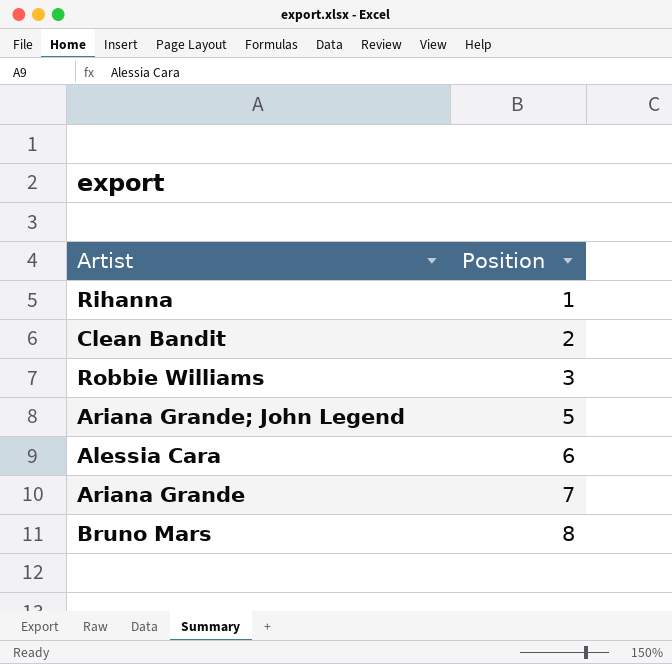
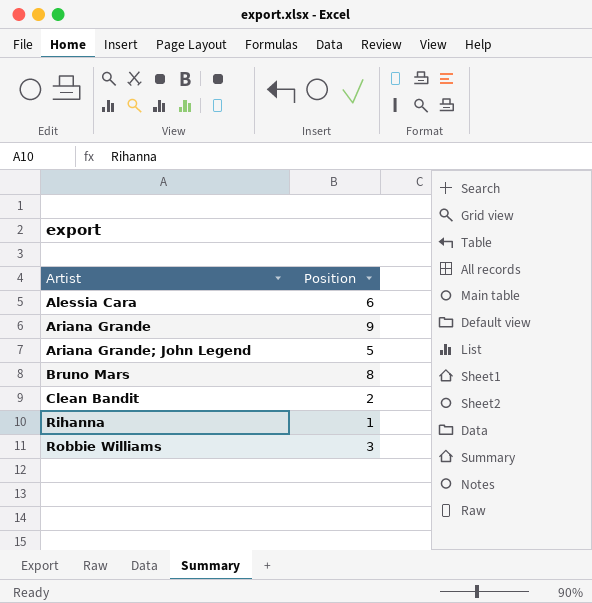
row order: Position ascending -> Artist ascending
Ariana Grande | Position: 7 -> 9

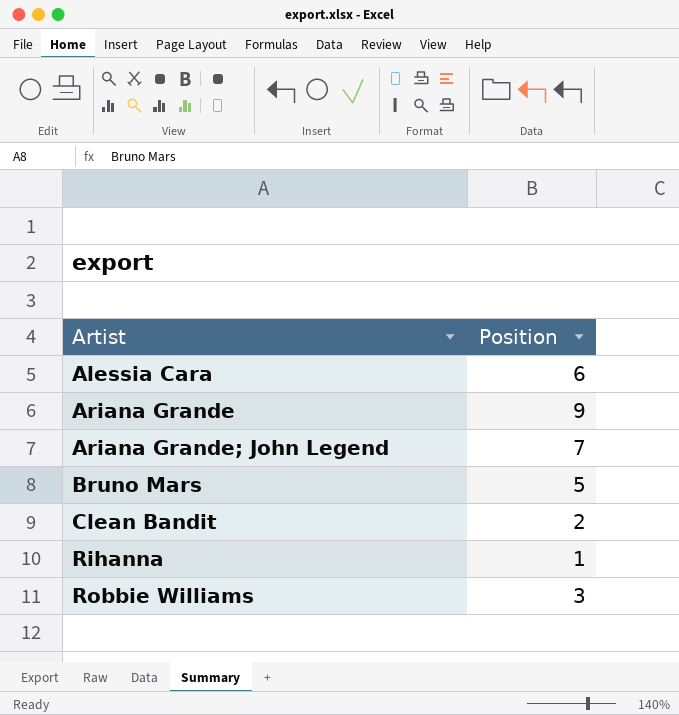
Ariana Grande; John Legend | Position: 5 -> 7
Bruno Mars | Position: 8 -> 5

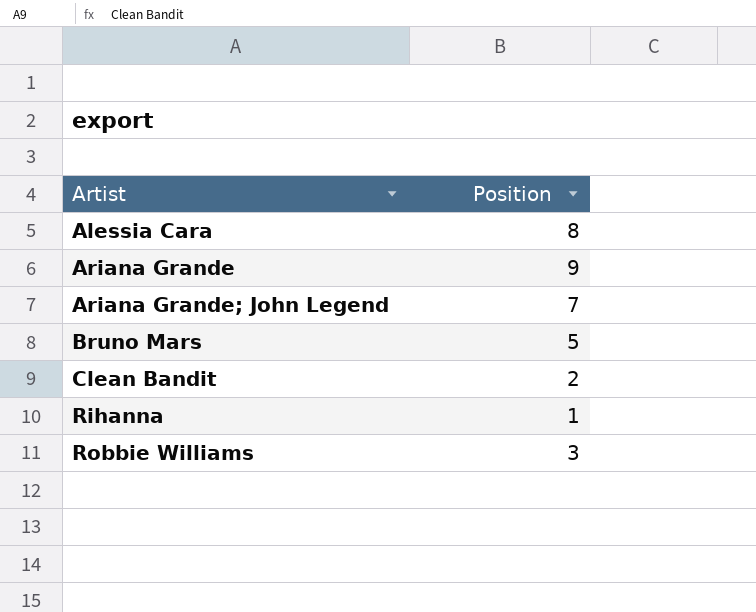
Alessia Cara | Position: 6 -> 8

